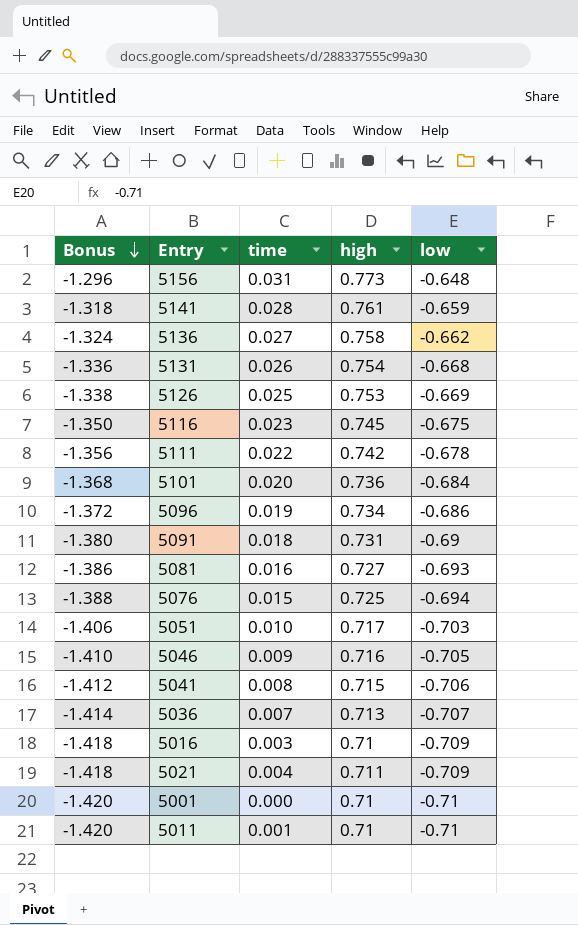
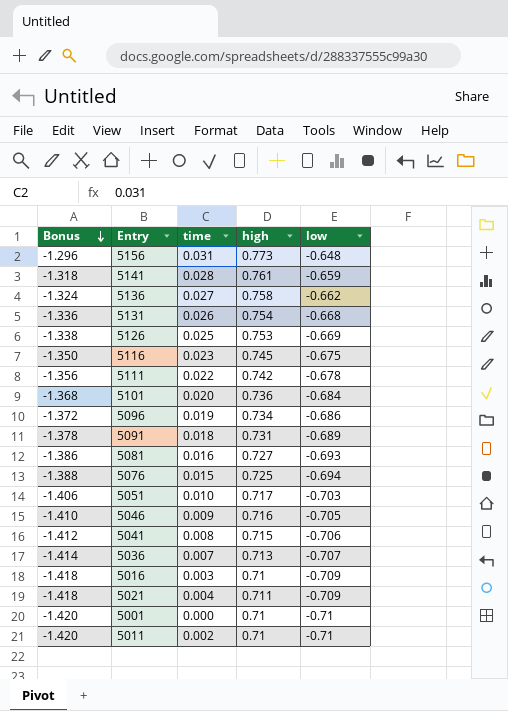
5091 | Bonus: -1.380 -> -1.378
5091 | low: -0.69 -> -0.689
5011 | time: 0.001 -> 0.002

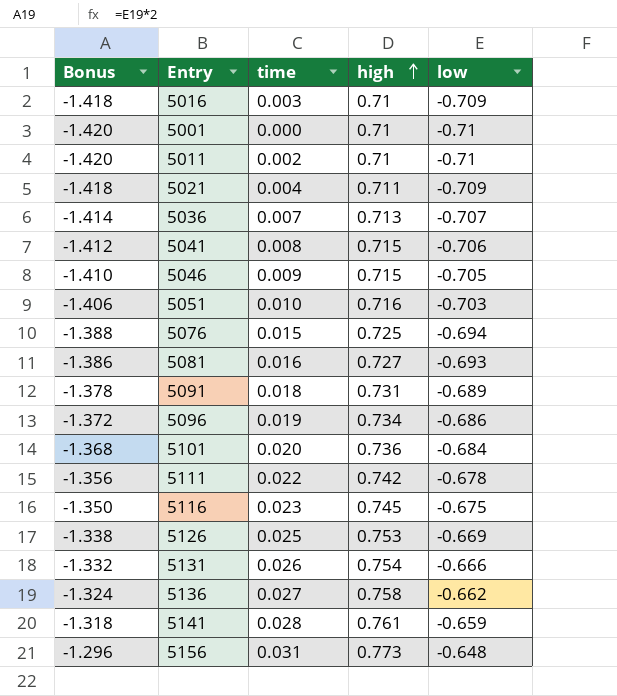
row order: Bonus descending -> high ascending
5046 | high: 0.716 -> 0.715
5051 | high: 0.717 -> 0.716
5131 | Bonus: -1.336 -> -1.332
5131 | low: -0.668 -> -0.666

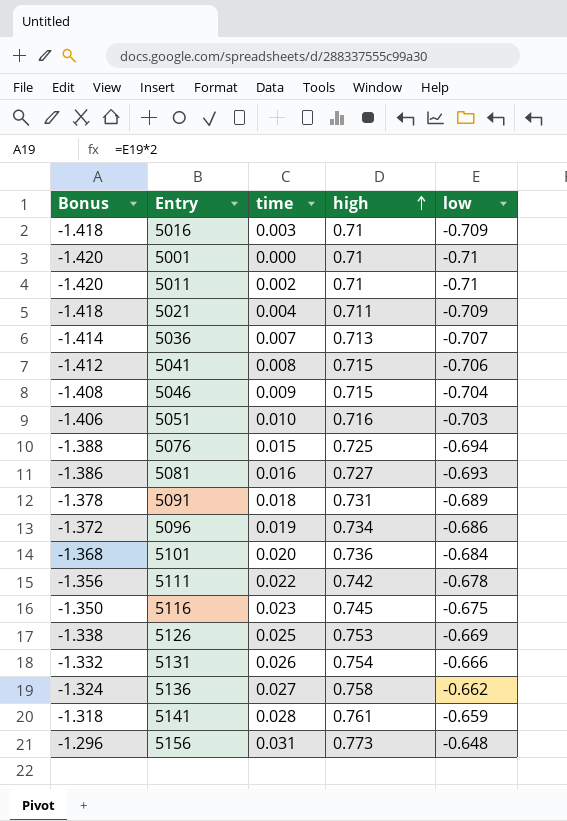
5046 | Bonus: -1.410 -> -1.408
5046 | low: -0.705 -> -0.704

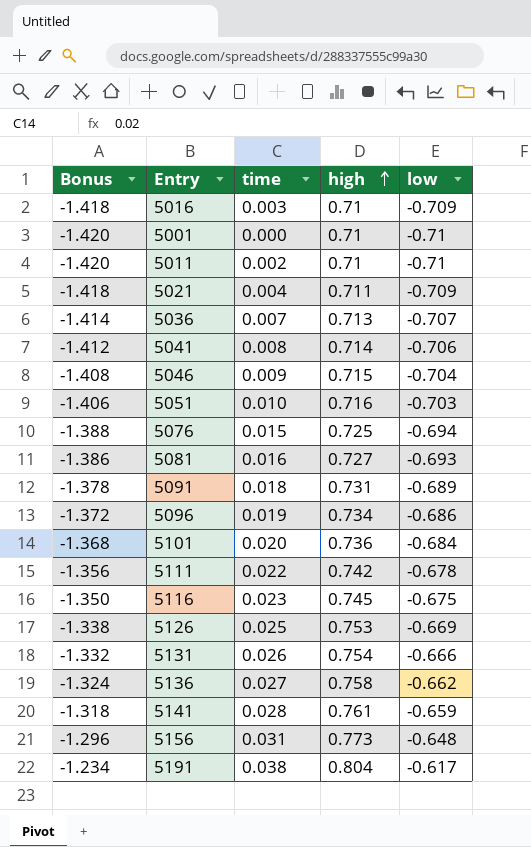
5041 | high: 0.715 -> 0.714
row 5191: none -> -1.234 | 0.038 | 0.804 | -0.617

